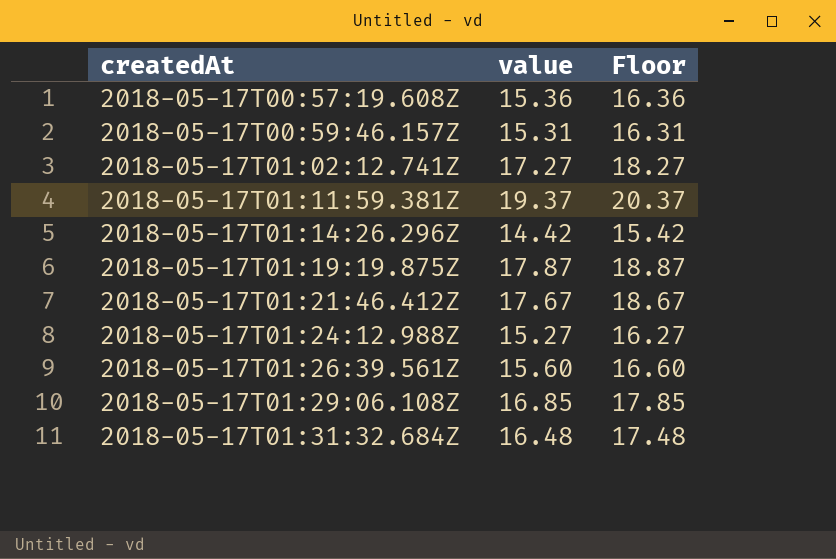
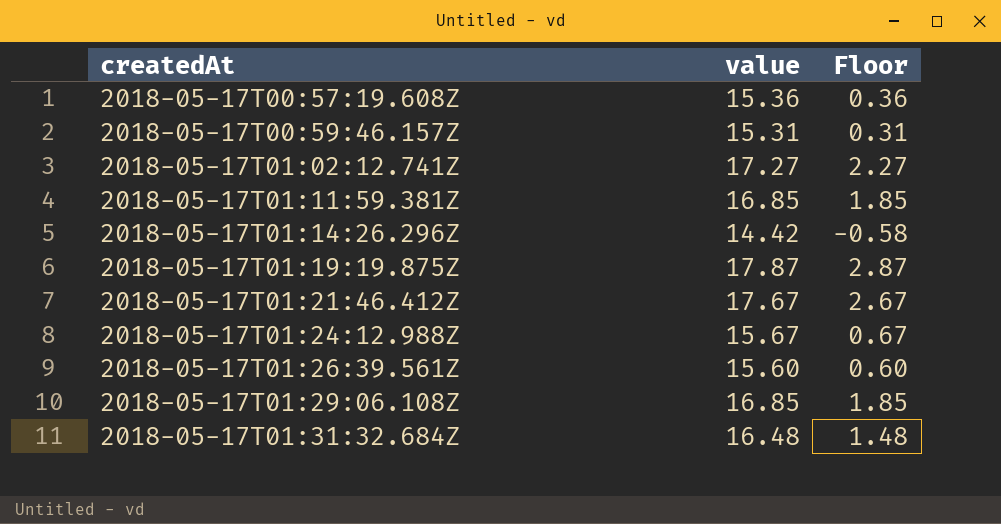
column Floor | formula: [value] + 1 -> [value] - 15
2018-05-17T01:11:59.381Z | value: 19.37 -> 16.85
2018-05-17T01:24:12.988Z | value: 15.27 -> 15.67

